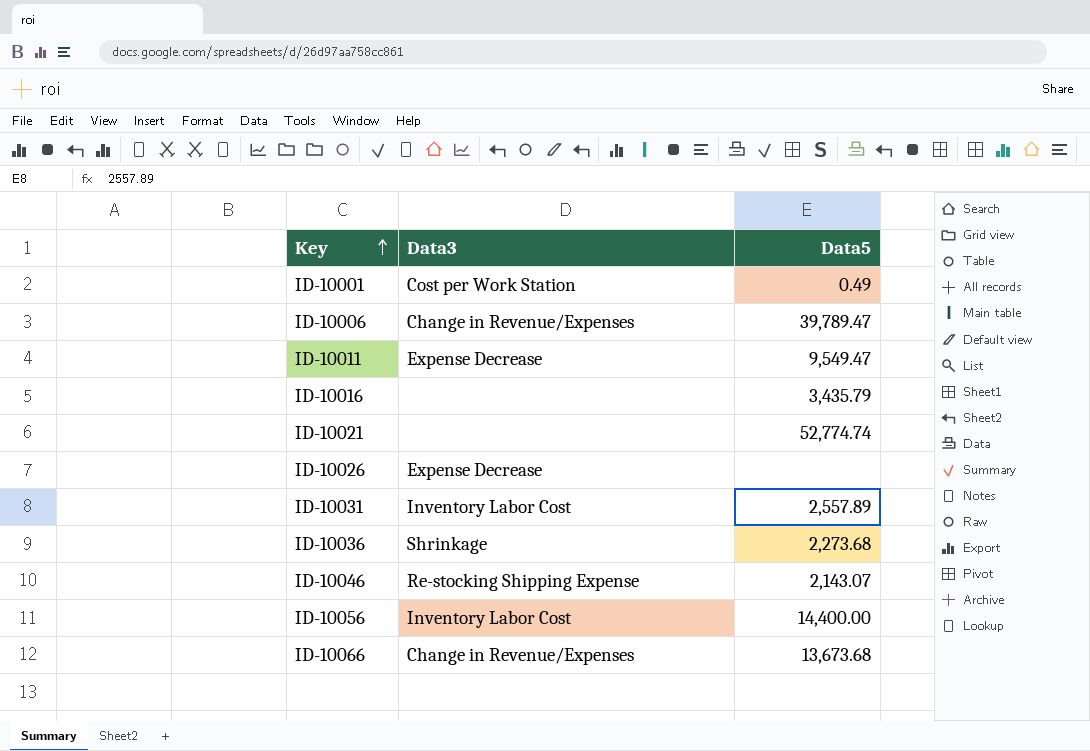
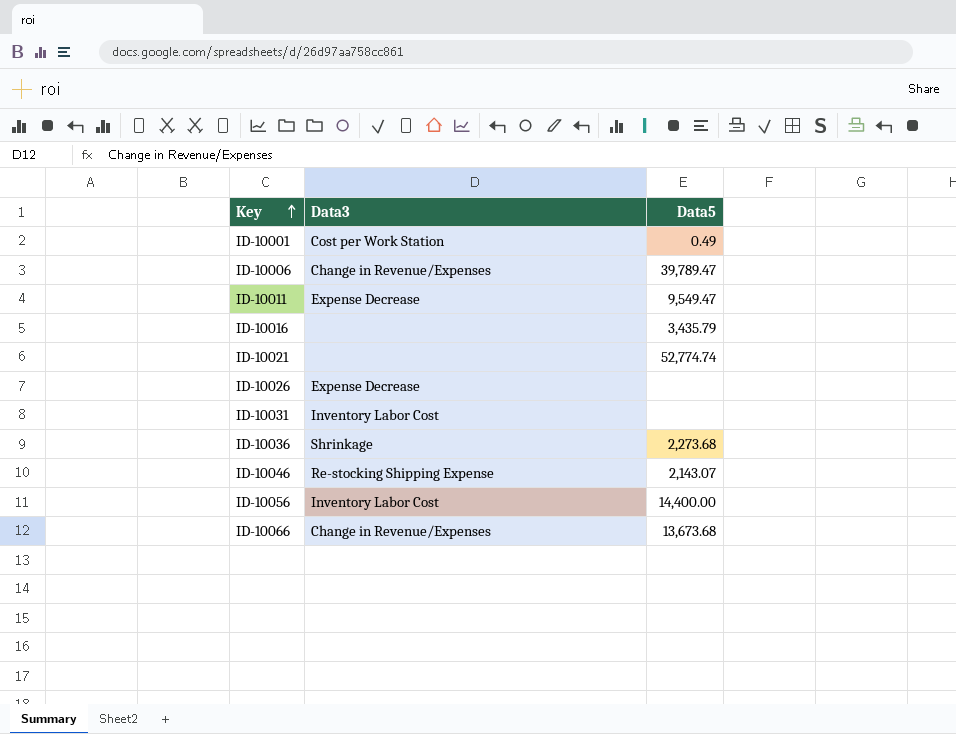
ID-10031 | Data5: 2,557.89 -> none

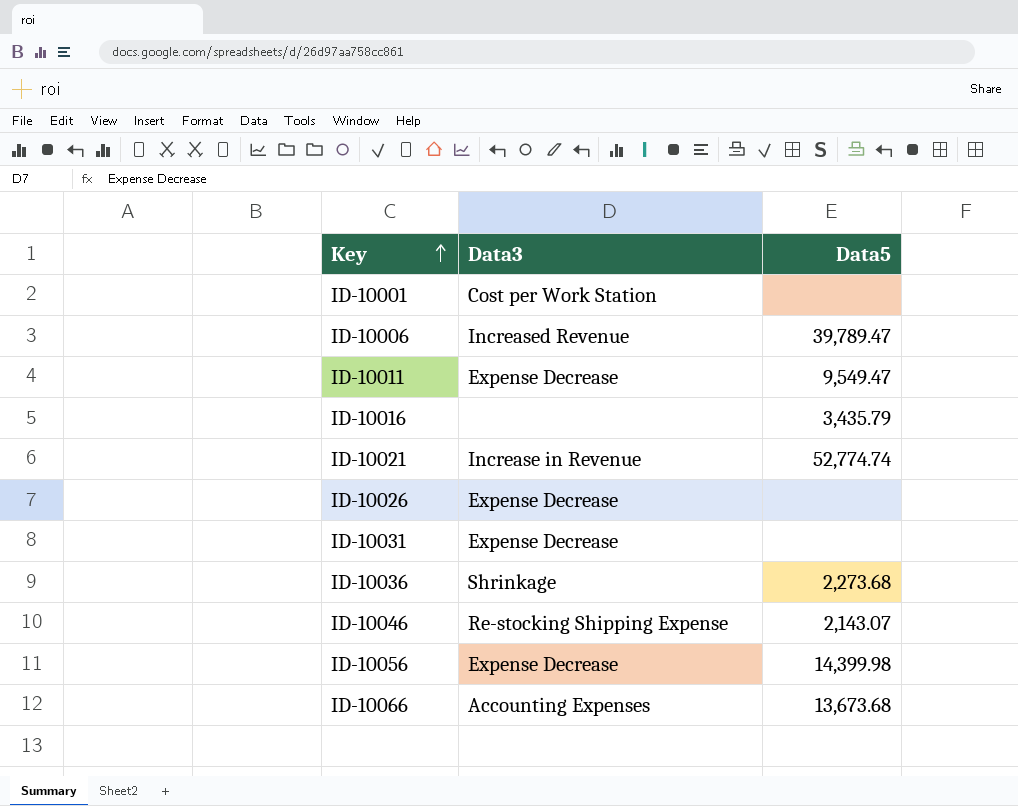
ID-10001 | Data5: 0.49 -> none
ID-10006 | Data3: Change in Revenue/Expenses -> Increased Revenue
ID-10021 | Data3: none -> Increase in Revenue
ID-10031 | Data3: Inventory Labor Cost -> Expense Decrease
ID-10056 | Data3: Inventory Labor Cost -> Expense Decrease
ID-10056 | Data5: 14,400.00 -> 14,399.98
ID-10066 | Data3: Change in Revenue/Expenses -> Accounting Expenses

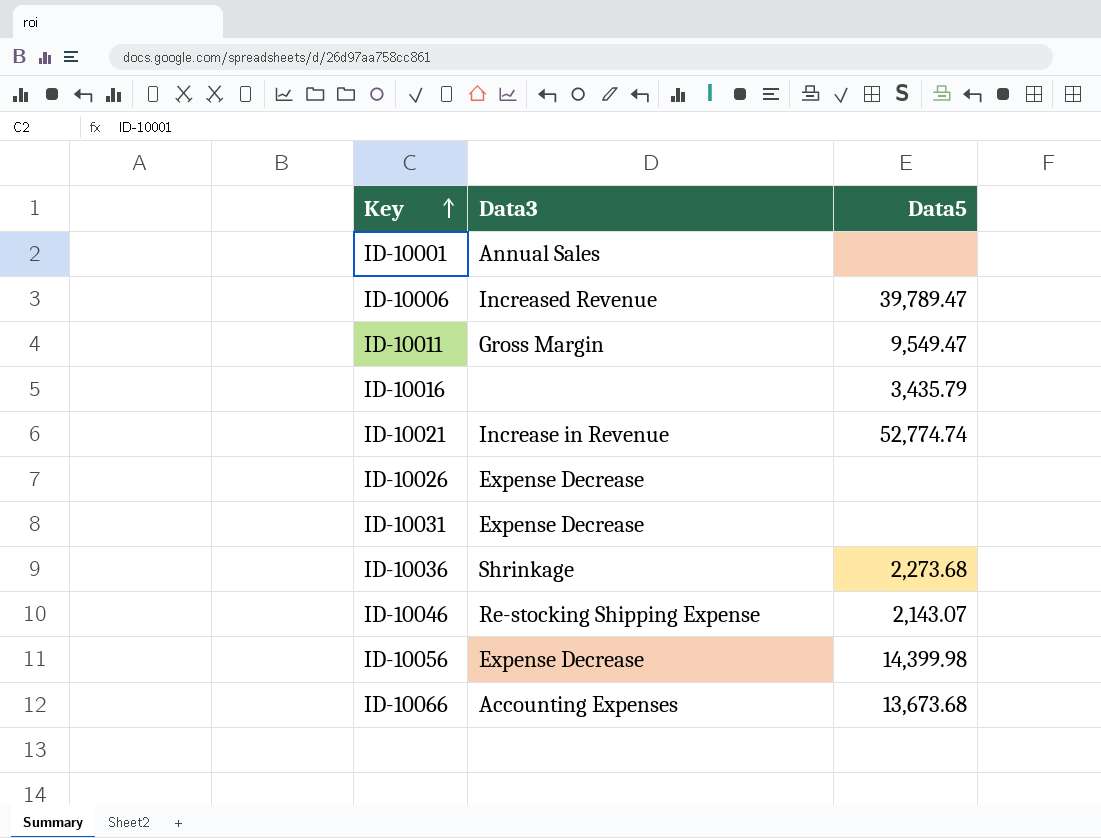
ID-10001 | Data3: Cost per Work Station -> Annual Sales
ID-10011 | Data3: Expense Decrease -> Gross Margin

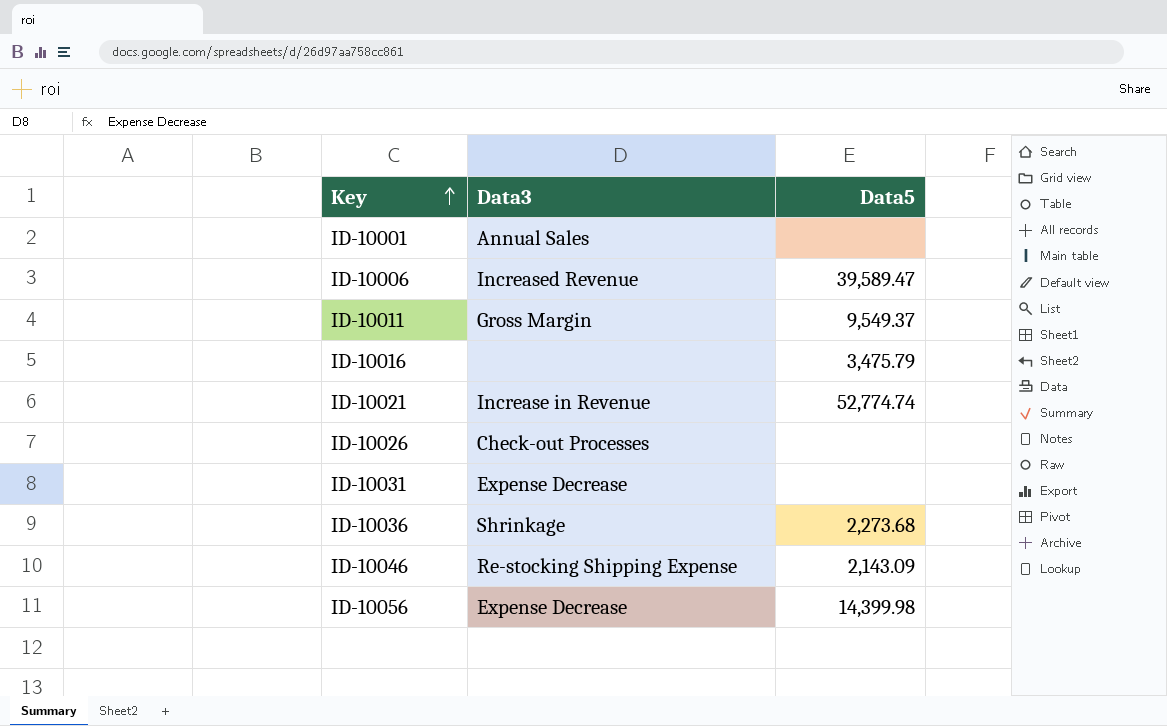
row ID-10066: Accounting Expenses | 13,673.68 -> none
ID-10006 | Data5: 39,789.47 -> 39,589.47
ID-10011 | Data5: 9,549.47 -> 9,549.37
ID-10016 | Data5: 3,435.79 -> 3,475.79
ID-10026 | Data3: Expense Decrease -> Check-out Processes
ID-10046 | Data5: 2,143.07 -> 2,143.09

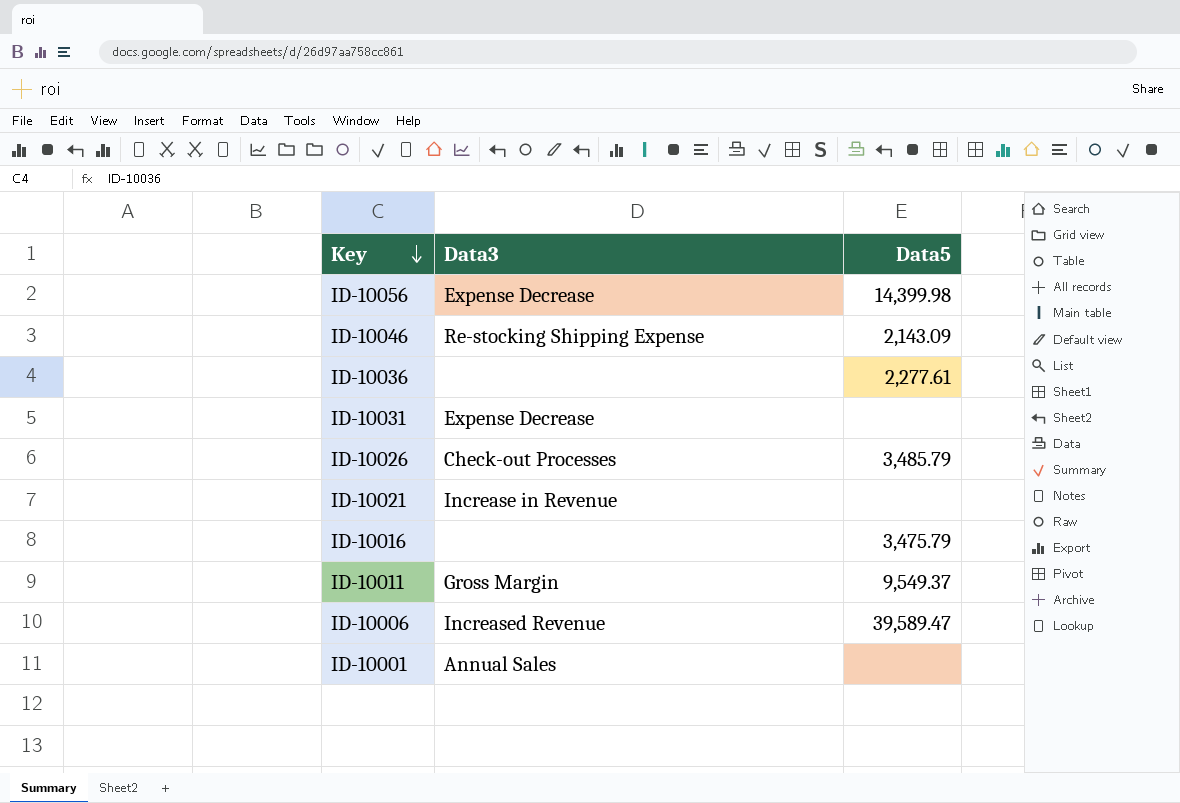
row order: Key ascending -> Key descending
ID-10036 | Data3: Shrinkage -> none
ID-10036 | Data5: 2,273.68 -> 2,277.61
ID-10026 | Data5: none -> 3,485.79
ID-10021 | Data5: 52,774.74 -> none

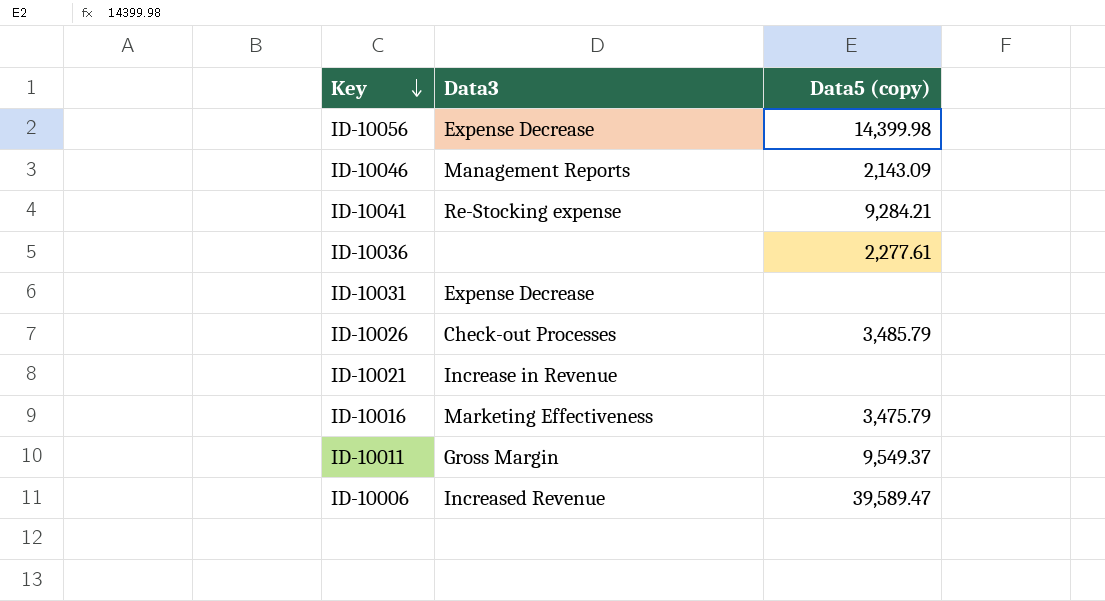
column name: Data5 -> Data5 (copy)
row ID-10001: Annual Sales | none -> none
ID-10046 | Data3: Re-stocking Shipping Expense -> Management Reports
row ID-10041: none -> Re-Stocking expense | 9,284.21
ID-10016 | Data3: none -> Marketing Effectiveness

